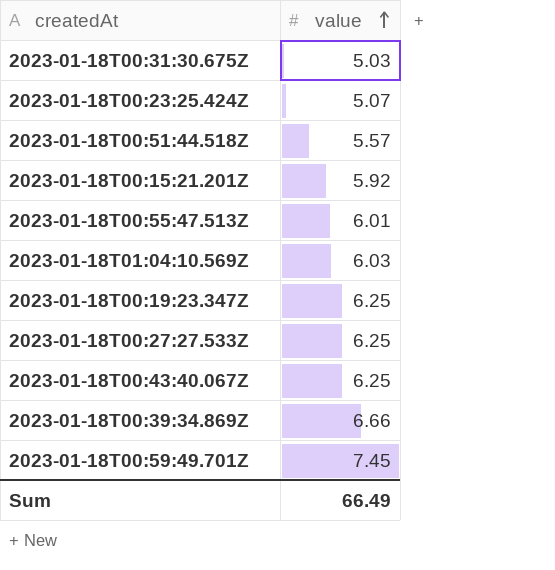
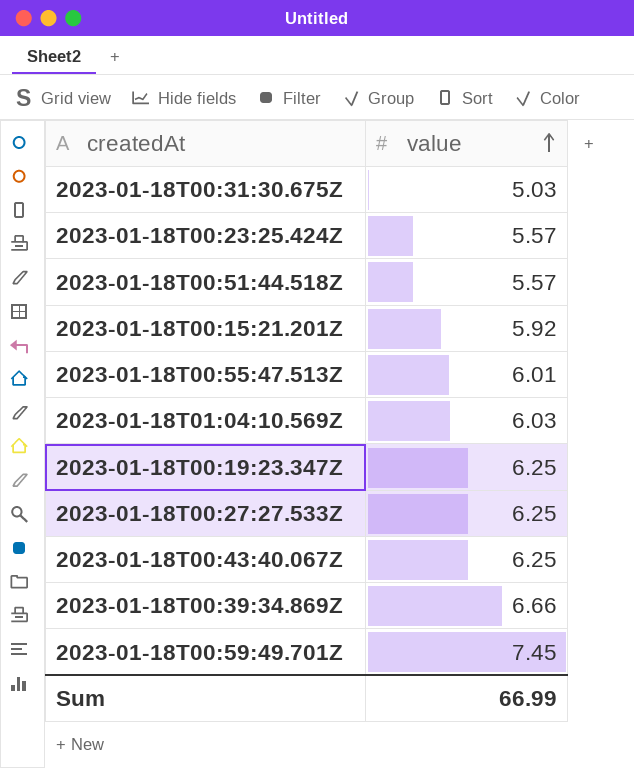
2023-01-18T00:23:25.424Z | value: 5.07 -> 5.57
Sum | value: 66.49 -> 66.99

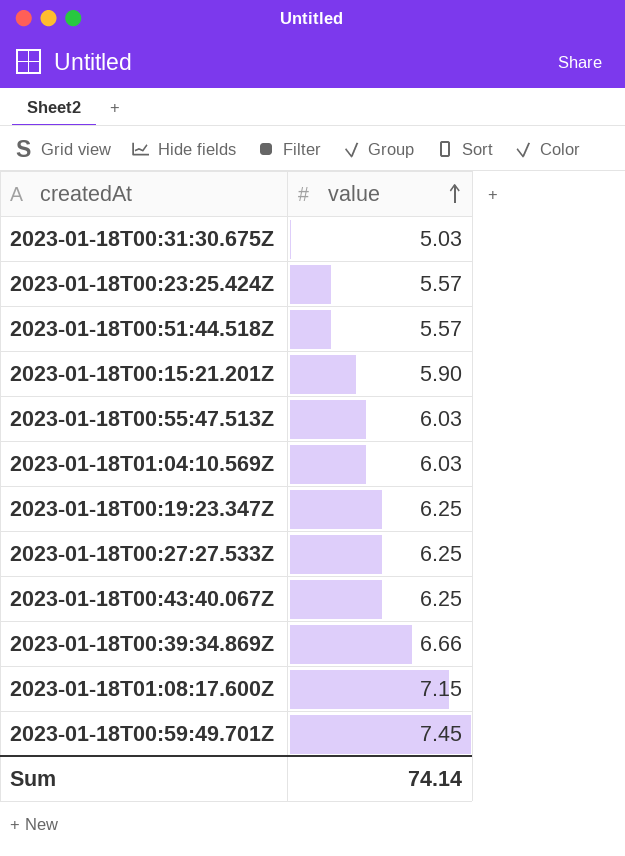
2023-01-18T00:15:21.201Z | value: 5.92 -> 5.90
2023-01-18T00:55:47.513Z | value: 6.01 -> 6.03
row 2023-01-18T01:08:17.600Z: none -> 7.15
Sum | value: 66.99 -> 74.14

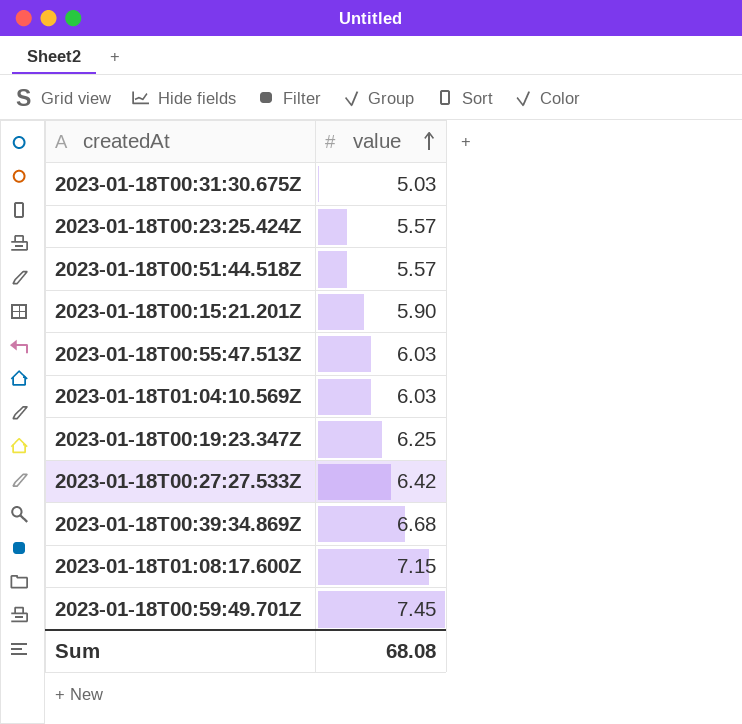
row 2023-01-18T00:43:40.067Z: 6.25 -> none
2023-01-18T00:27:27.533Z | value: 6.25 -> 6.42
2023-01-18T00:39:34.869Z | value: 6.66 -> 6.68
Sum | value: 74.14 -> 68.08

